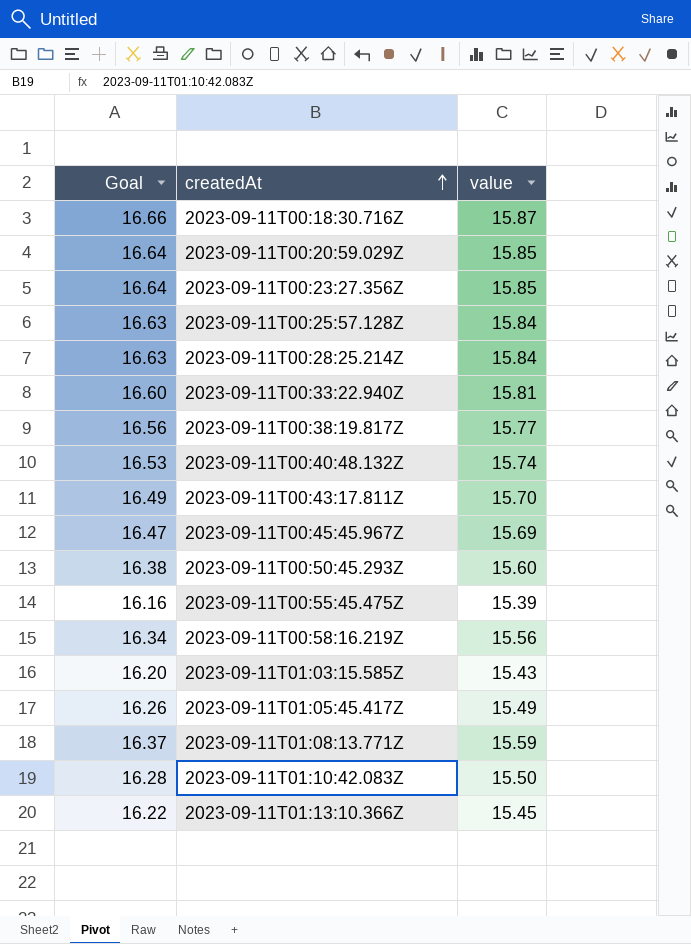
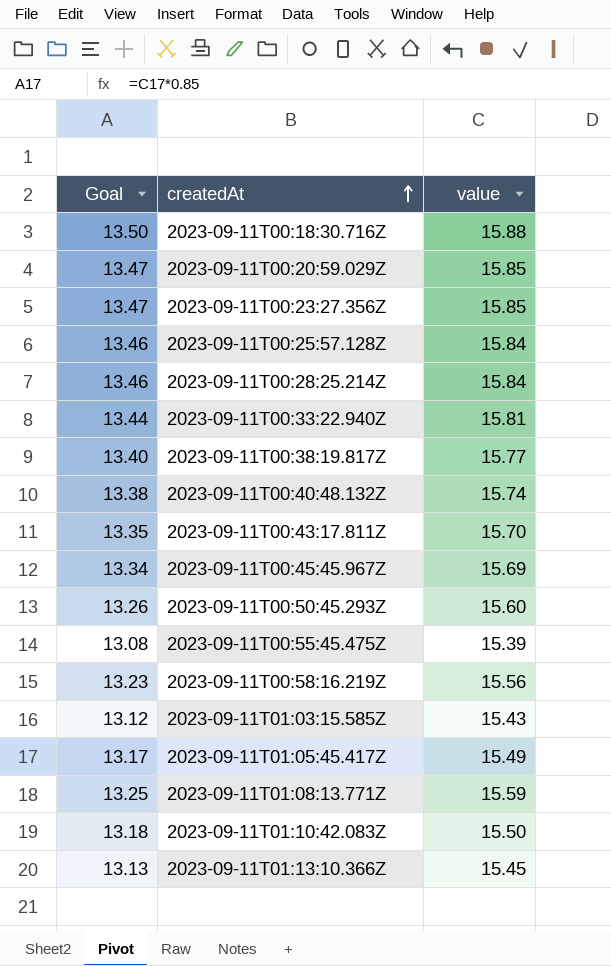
column Goal | formula: [value] * 1.05 -> [value] * 0.85
2023-09-11T00:18:30.716Z | value: 15.87 -> 15.88

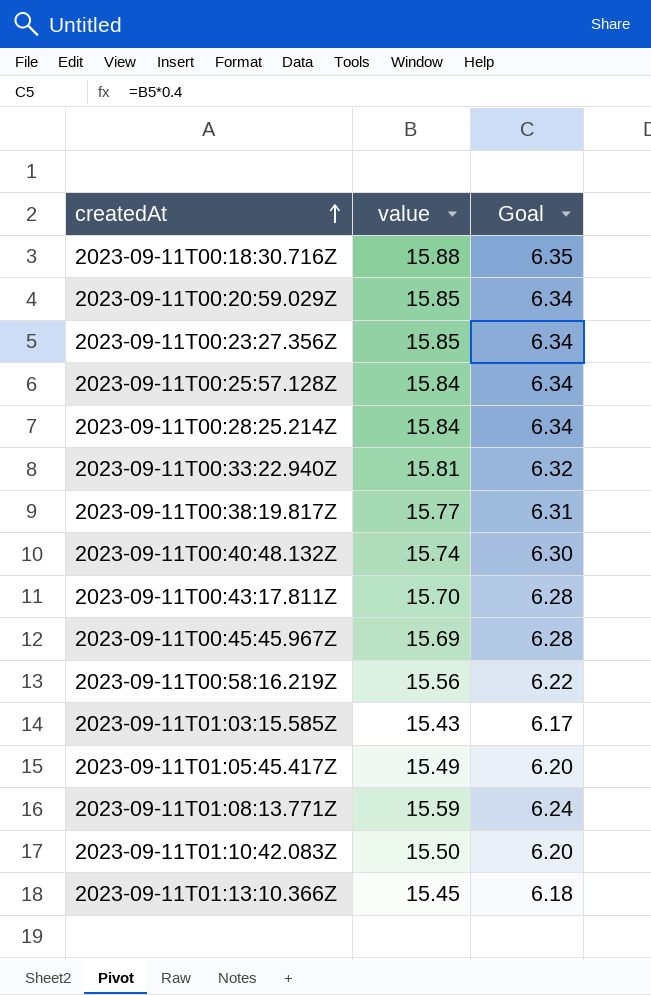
column Goal | formula: [value] * 0.85 -> [value] * 0.4
column Goal | position: 1 -> 3
row 2023-09-11T00:50:45.293Z: 13.26 | 15.60 -> none
row 2023-09-11T00:55:45.475Z: 13.08 | 15.39 -> none

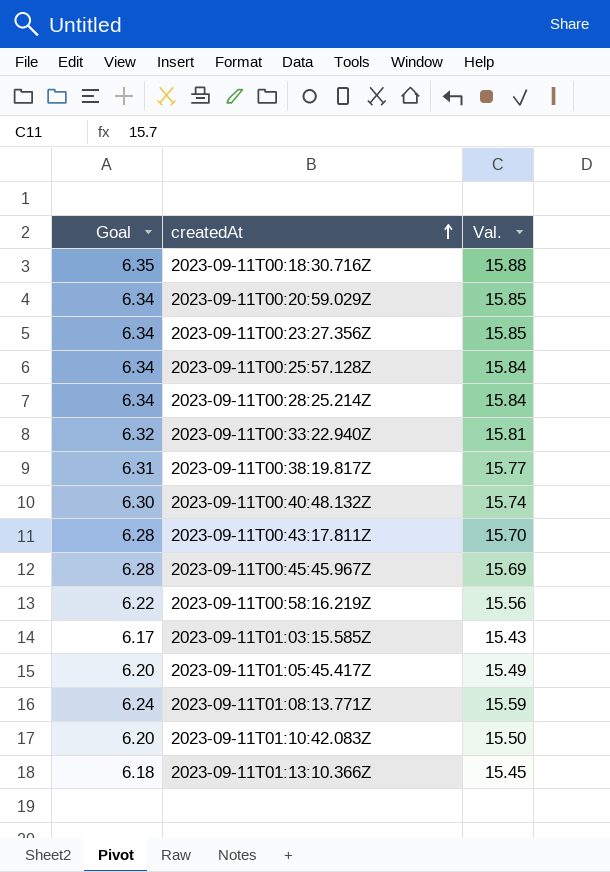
column Goal | position: 3 -> 1
column name: value -> Val.

